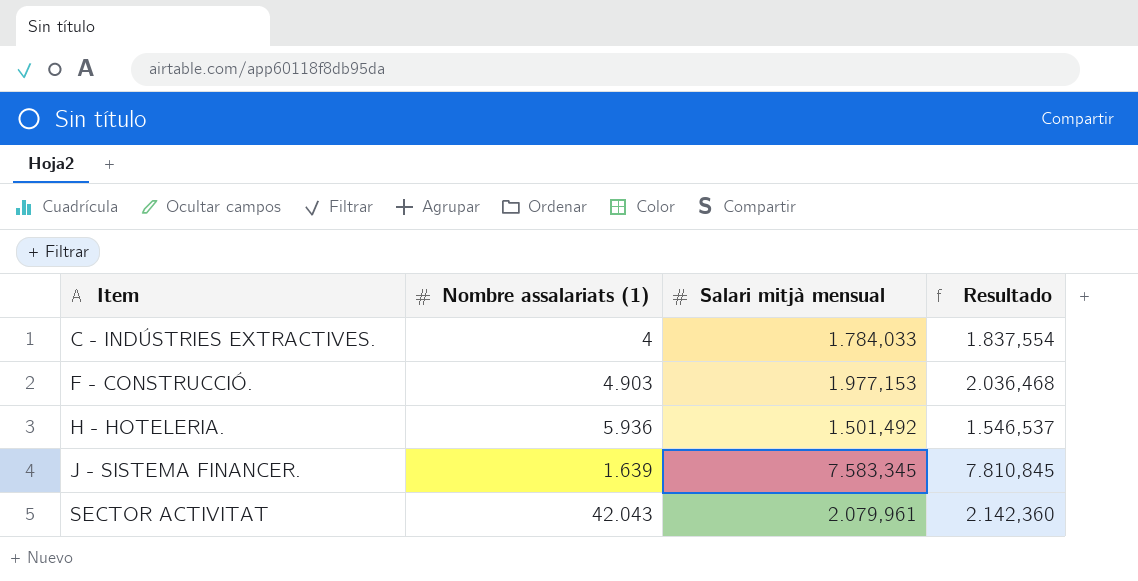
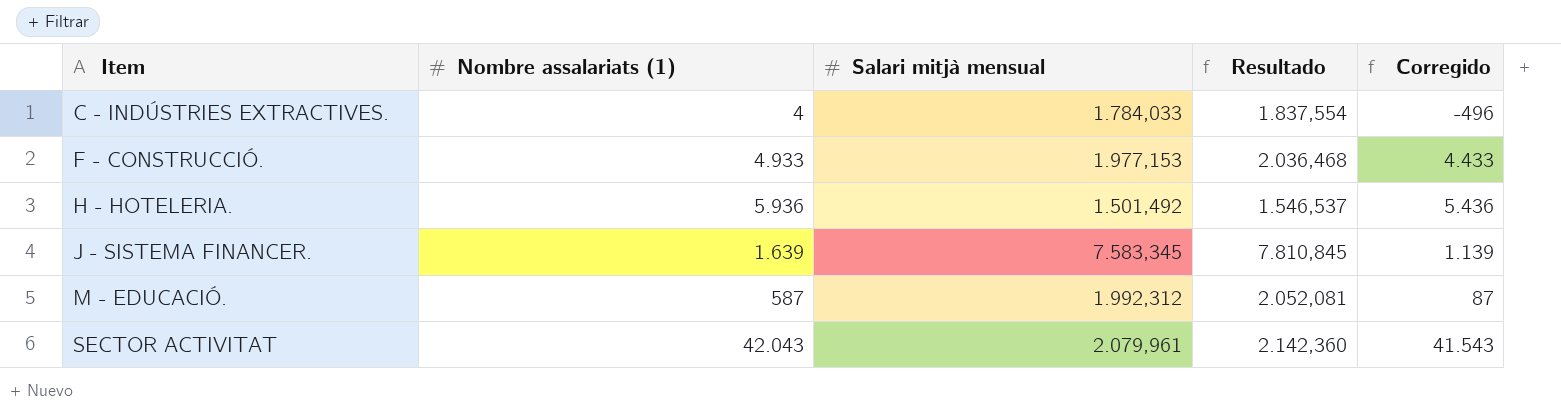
column Corregido | formula: none -> [Nombre assalariats (1)] - 500
F - CONSTRUCCIÓ. | Nombre assalariats (1): 4.903 -> 4.933
row M - EDUCACIÓ.: none -> 587 | 1.992,312 | 2.052,081 | 87

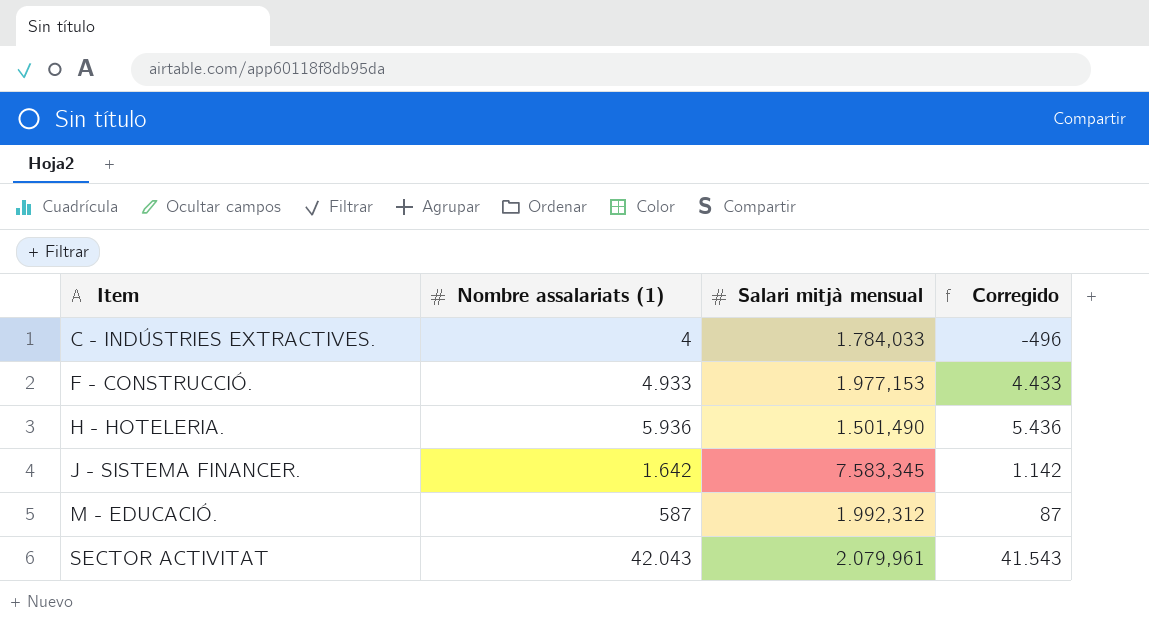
column Resultado | formula: [Salari mitjà mensual] * 1,03 -> none
H - HOTELERIA. | Salari mitjà mensual: 1.501,492 -> 1.501,490
J - SISTEMA FINANCER. | Nombre assalariats (1): 1.639 -> 1.642
J - SISTEMA FINANCER. | Corregido: 1.139 -> 1.142

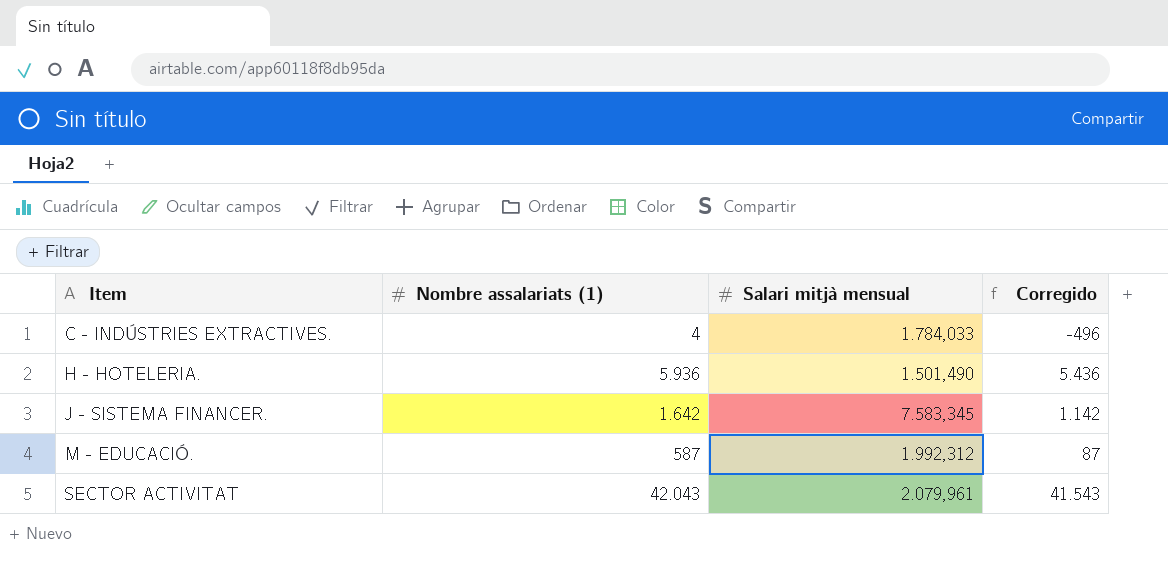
row F - CONSTRUCCIÓ.: 4.933 | 1.977,153 | 4.433 -> none

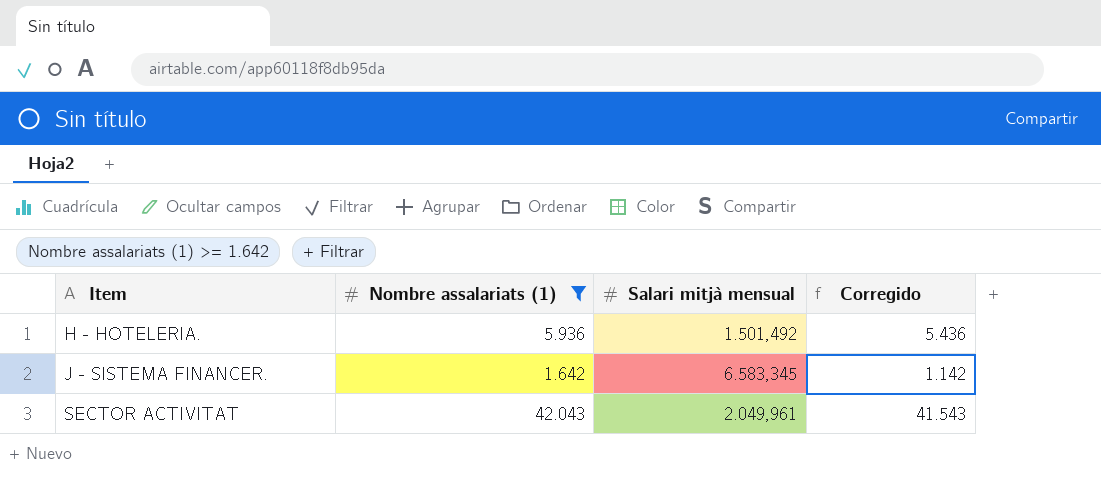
filter: none -> Nombre assalariats (1) >= 1.642
H - HOTELERIA. | Salari mitjà mensual: 1.501,490 -> 1.501,492
J - SISTEMA FINANCER. | Salari mitjà mensual: 7.583,345 -> 6.583,345
SECTOR ACTIVITAT | Salari mitjà mensual: 2.079,961 -> 2.049,961

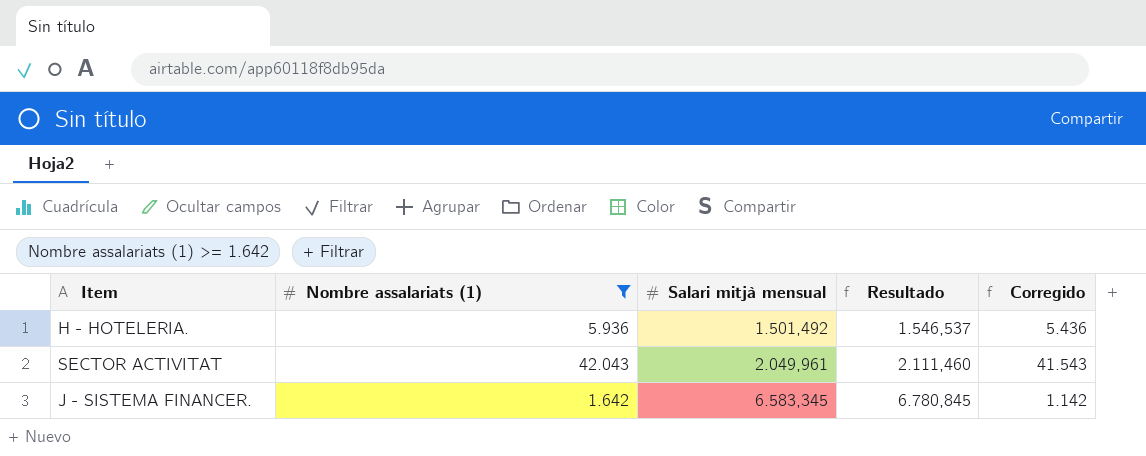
row order: Item ascending -> Salari mitjà mensual ascending
column Resultado | formula: none -> [Salari mitjà mensual] * 1,03

